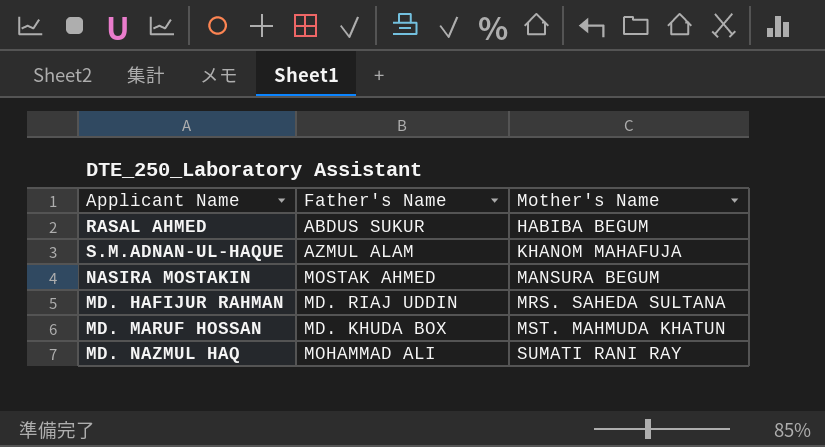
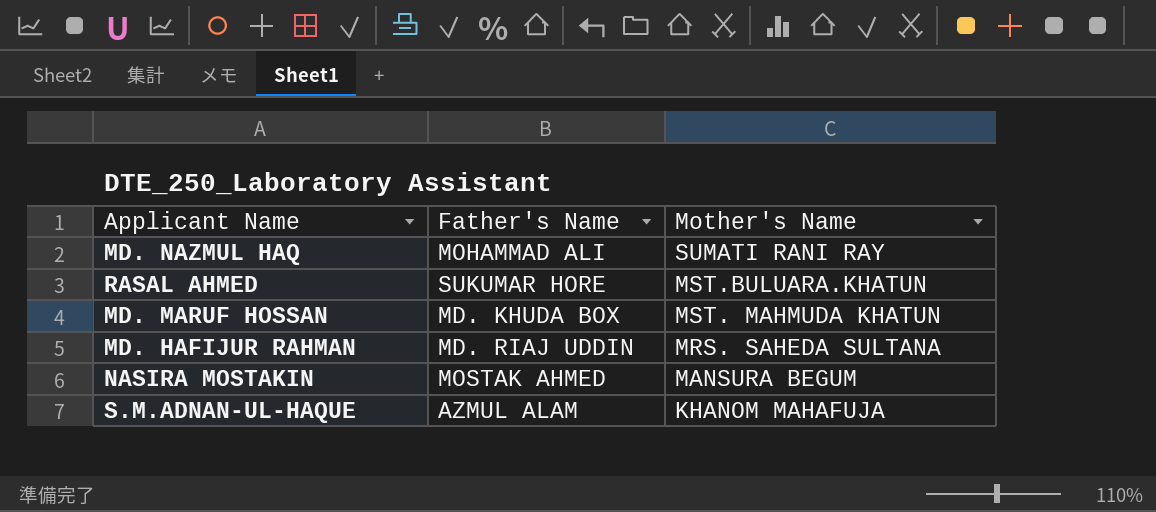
row order: Mother's Name ascending -> Mother's Name descending
RASAL AHMED | Father's Name: ABDUS SUKUR -> SUKUMAR HORE
RASAL AHMED | Mother's Name: HABIBA BEGUM -> MST.BULUARA.KHATUN

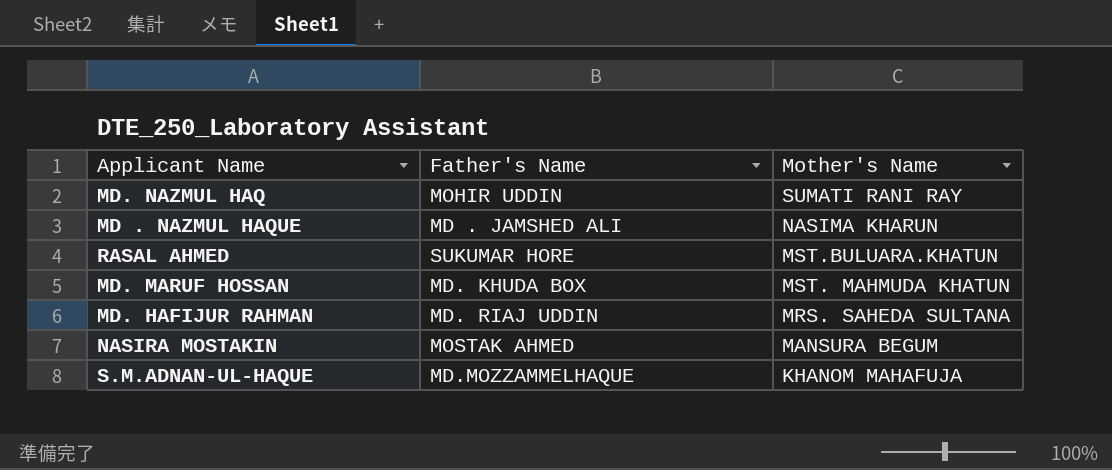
MD. NAZMUL HAQ | Father's Name: MOHAMMAD ALI -> MOHIR UDDIN
row MD . NAZMUL HAQUE: none -> MD . JAMSHED ALI | NASIMA KHARUN
S.M.ADNAN-UL-HAQUE | Father's Name: AZMUL ALAM -> MD.MOZZAMMELHAQUE

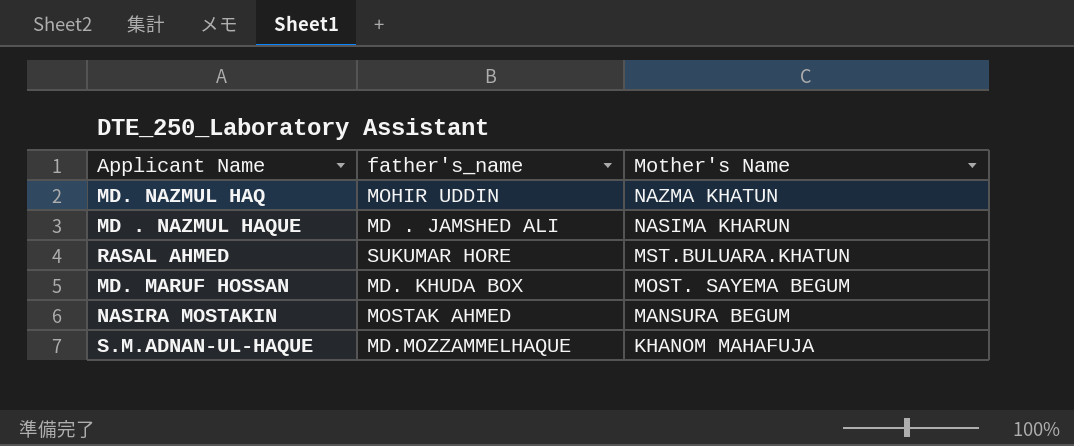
column name: Father's Name -> father's_name
row MD. HAFIJUR RAHMAN: MD. RIAJ UDDIN | MRS. SAHEDA SULTANA -> none
MD. NAZMUL HAQ | Mother's Name: SUMATI RANI RAY -> NAZMA KHATUN
MD. MARUF HOSSAN | Mother's Name: MST. MAHMUDA KHATUN -> MOST. SAYEMA BEGUM

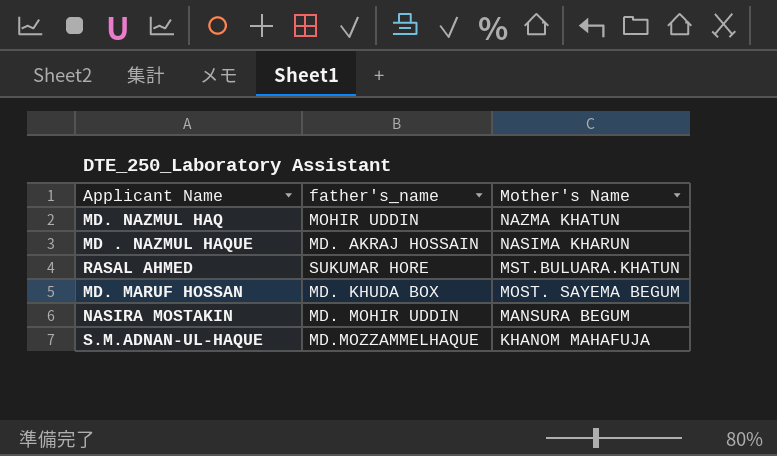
MD . NAZMUL HAQUE | father's_name: MD . JAMSHED ALI -> MD. AKRAJ HOSSAIN
NASIRA MOSTAKIN | father's_name: MOSTAK AHMED -> MD. MOHIR UDDIN

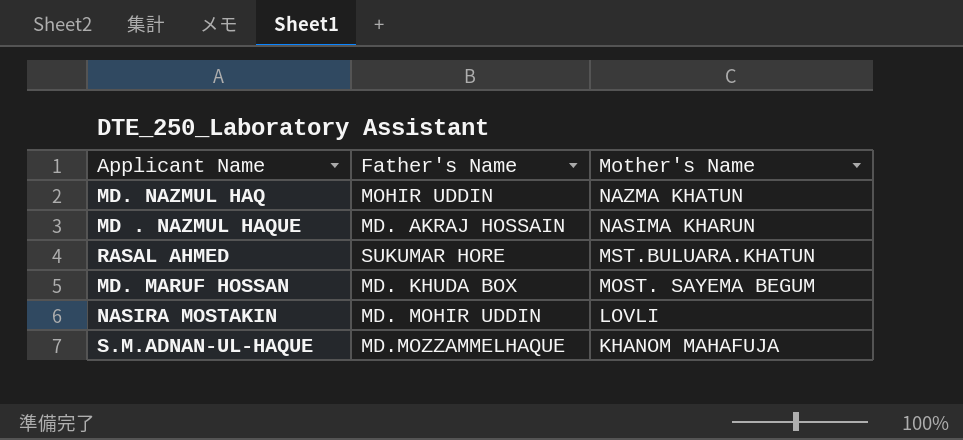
column name: father's_name -> Father's Name
NASIRA MOSTAKIN | Mother's Name: MANSURA BEGUM -> LOVLI

